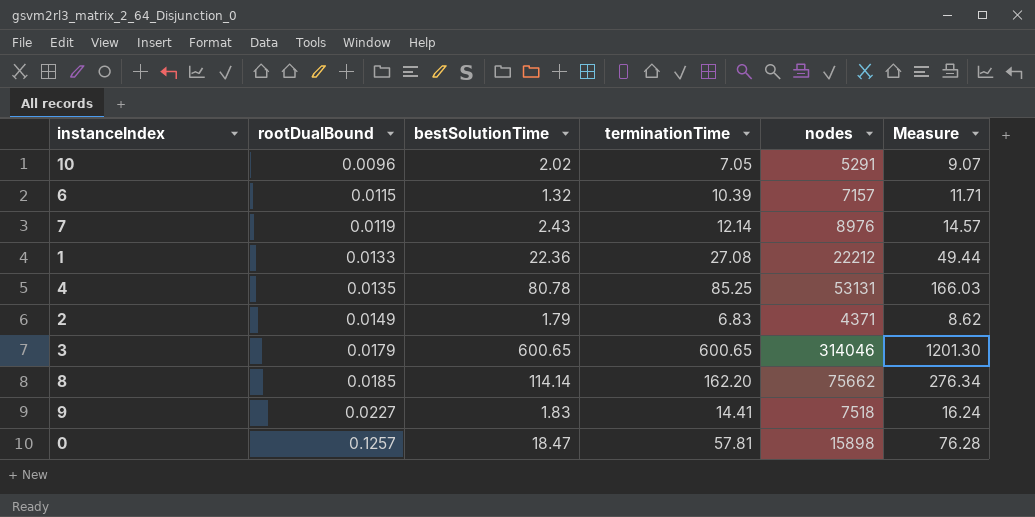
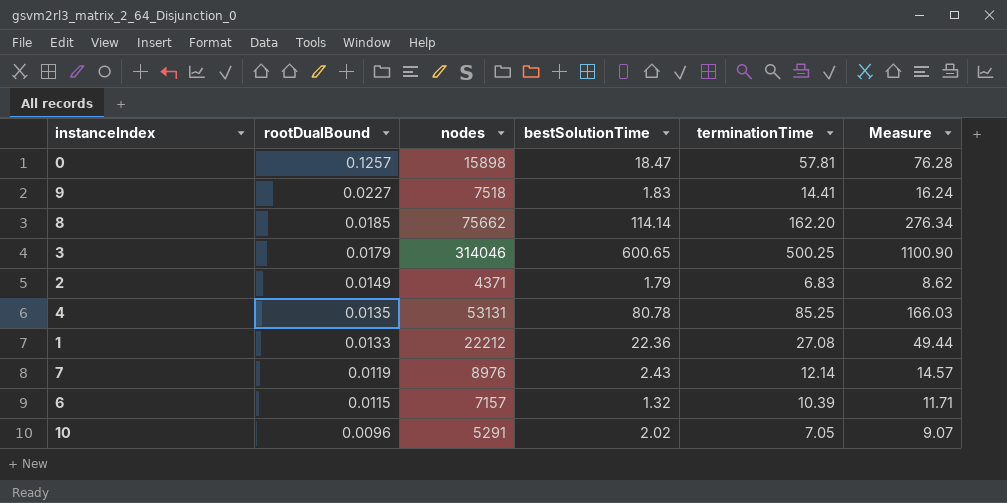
row order: rootDualBound ascending -> rootDualBound descending
column nodes | position: 5 -> 3
3 | terminationTime: 600.65 -> 500.25
3 | Measure: 1201.30 -> 1100.90

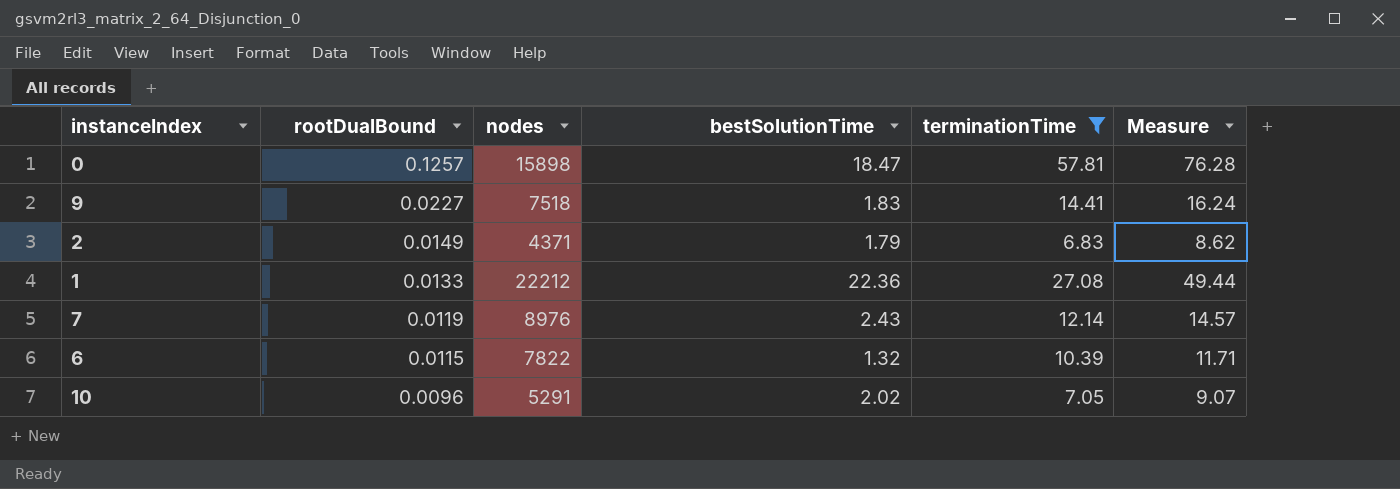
filter: none -> terminationTime <= 57.81
6 | nodes: 7157 -> 7822

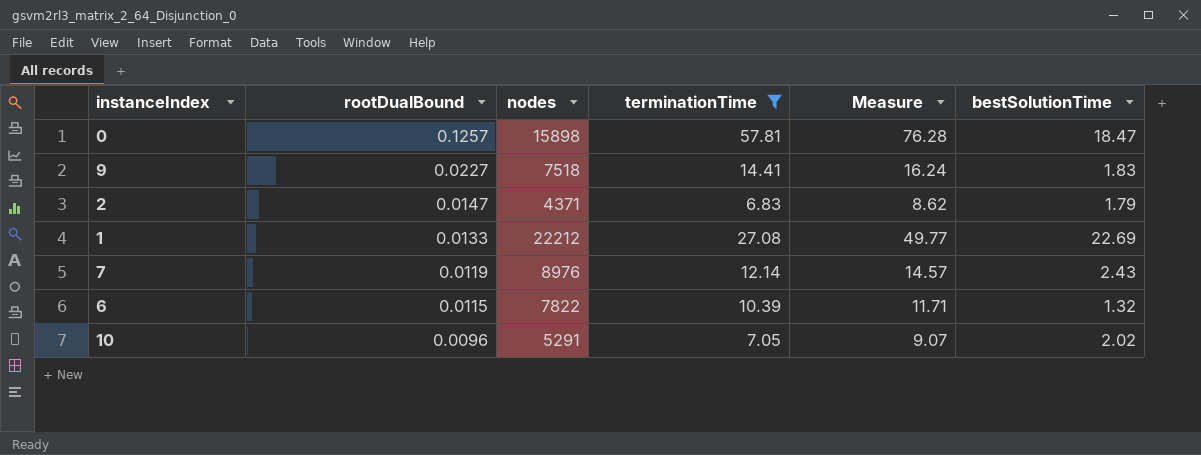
column bestSolutionTime | position: 4 -> 6
2 | rootDualBound: 0.0149 -> 0.0147
1 | Measure: 49.44 -> 49.77
1 | bestSolutionTime: 22.36 -> 22.69

